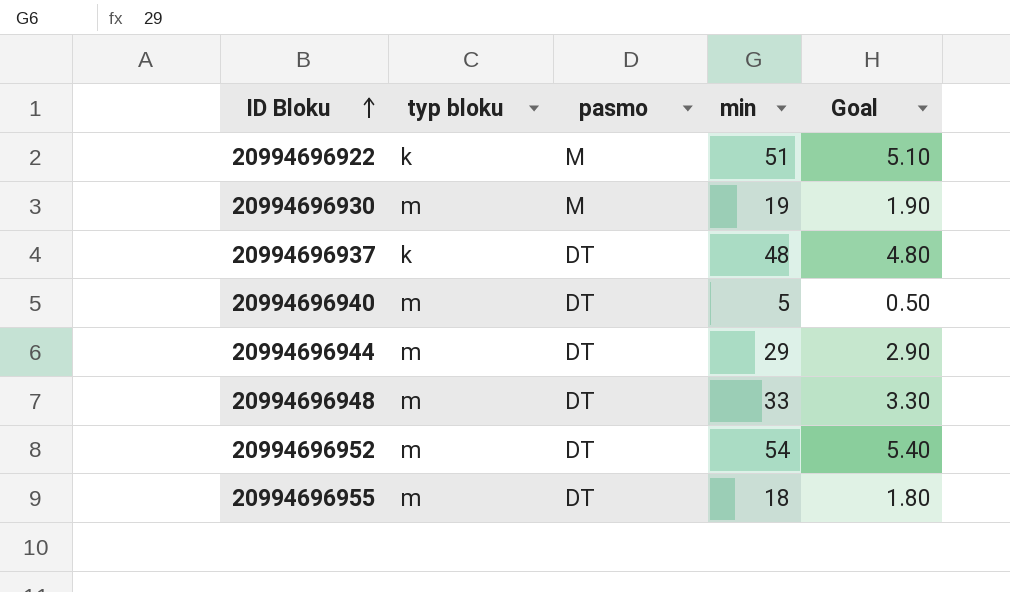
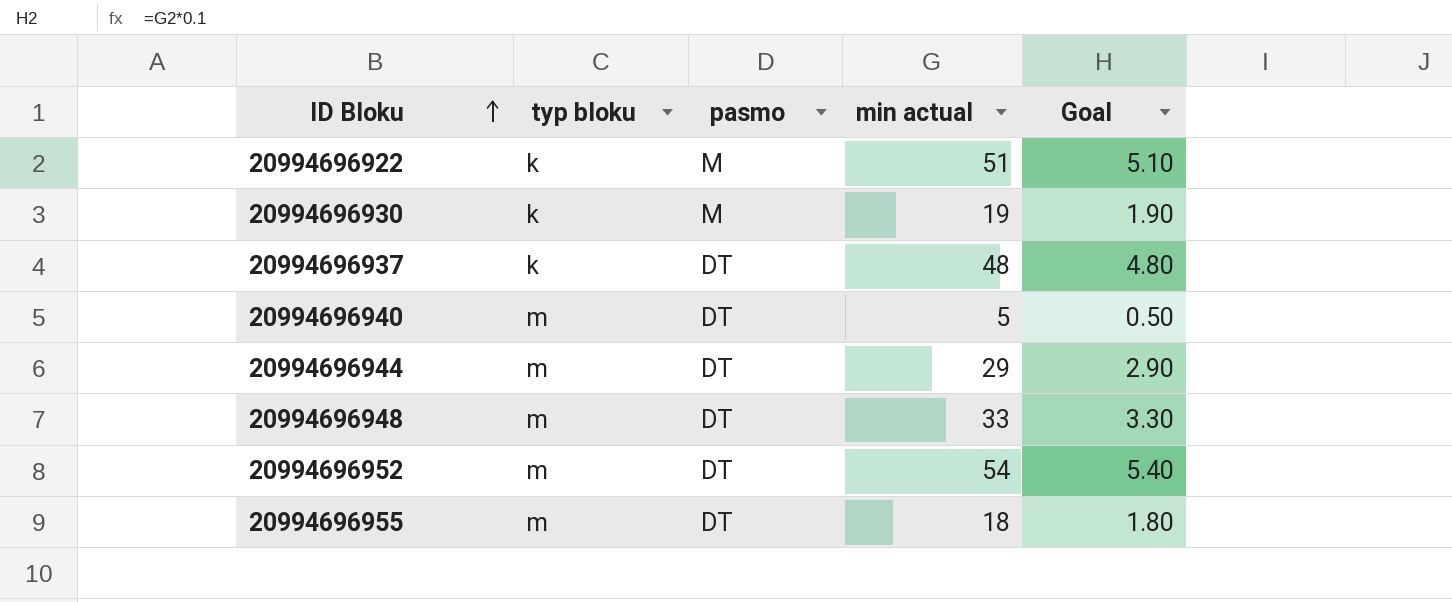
column name: min -> min actual
20994696930 | typ bloku: m -> k

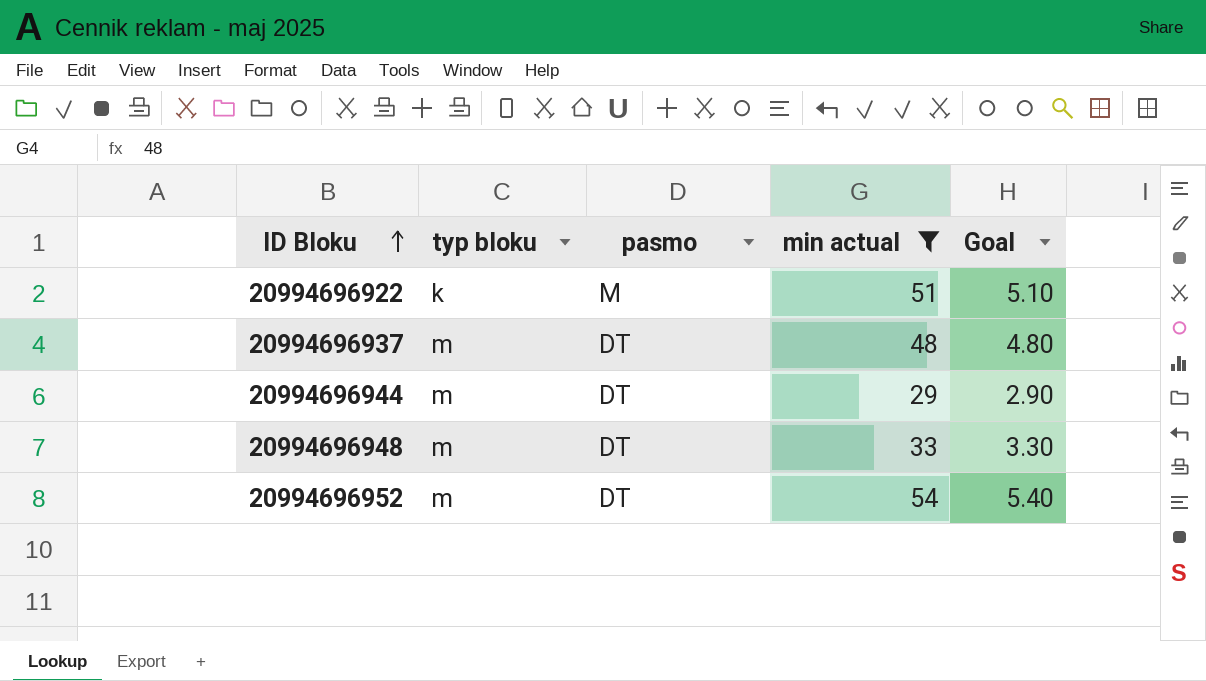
filter: none -> min actual >= 29
20994696937 | typ bloku: k -> m

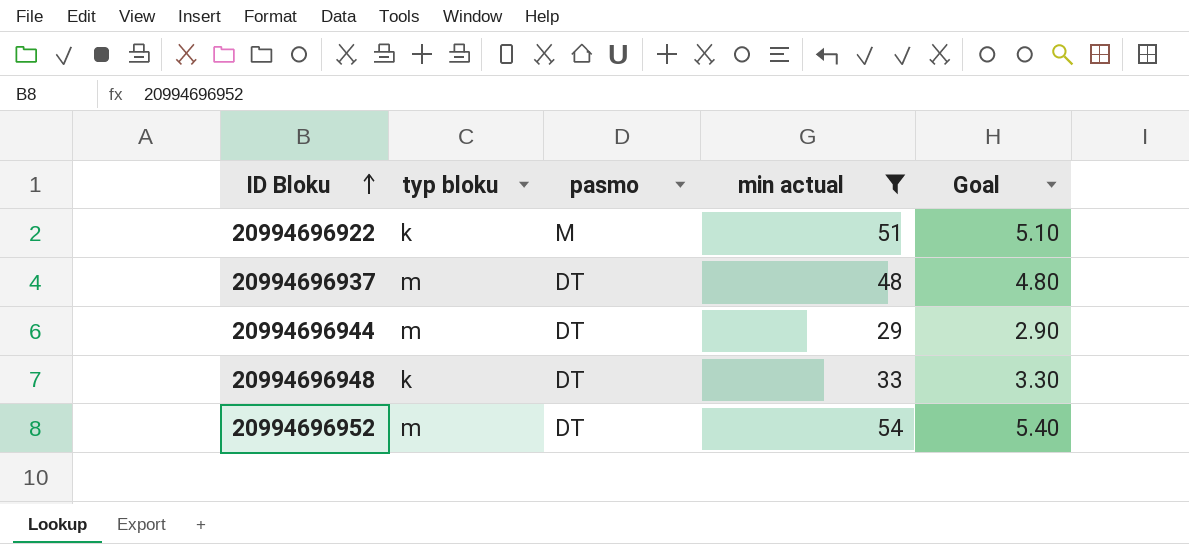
20994696948 | typ bloku: m -> k

